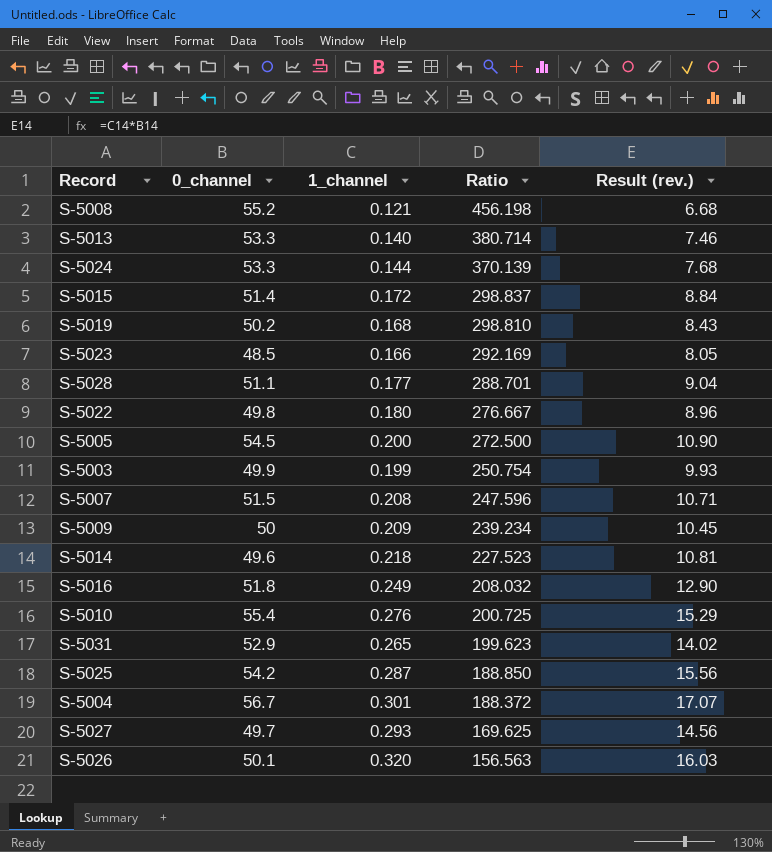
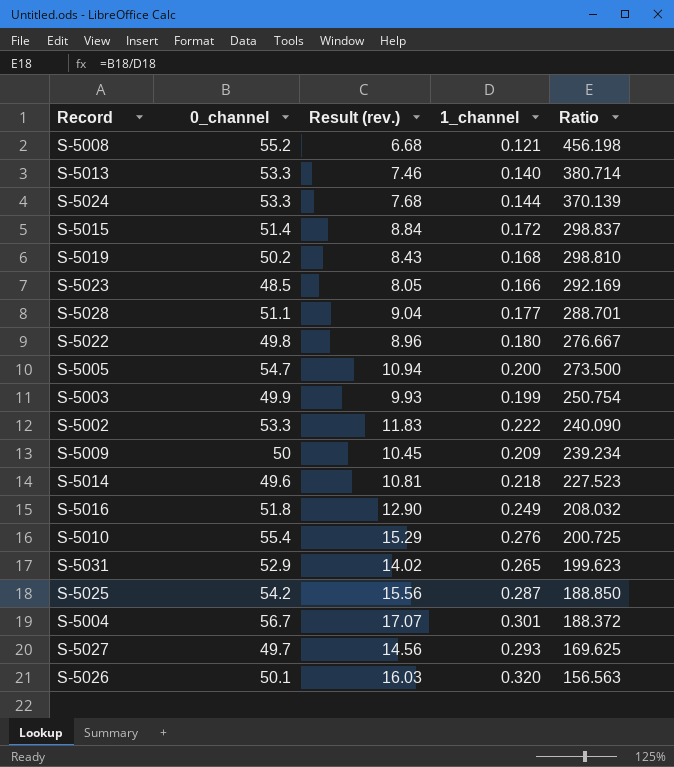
column Result (rev.) | position: 5 -> 3
row S-5007: 51.5 | 0.208 | 247.596 | 10.71 -> none
S-5005 | 0_channel: 54.5 -> 54.7
S-5005 | Result (rev.): 10.90 -> 10.94
S-5005 | Ratio: 272.500 -> 273.500
row S-5002: none -> 53.3 | 11.83 | 0.222 | 240.090

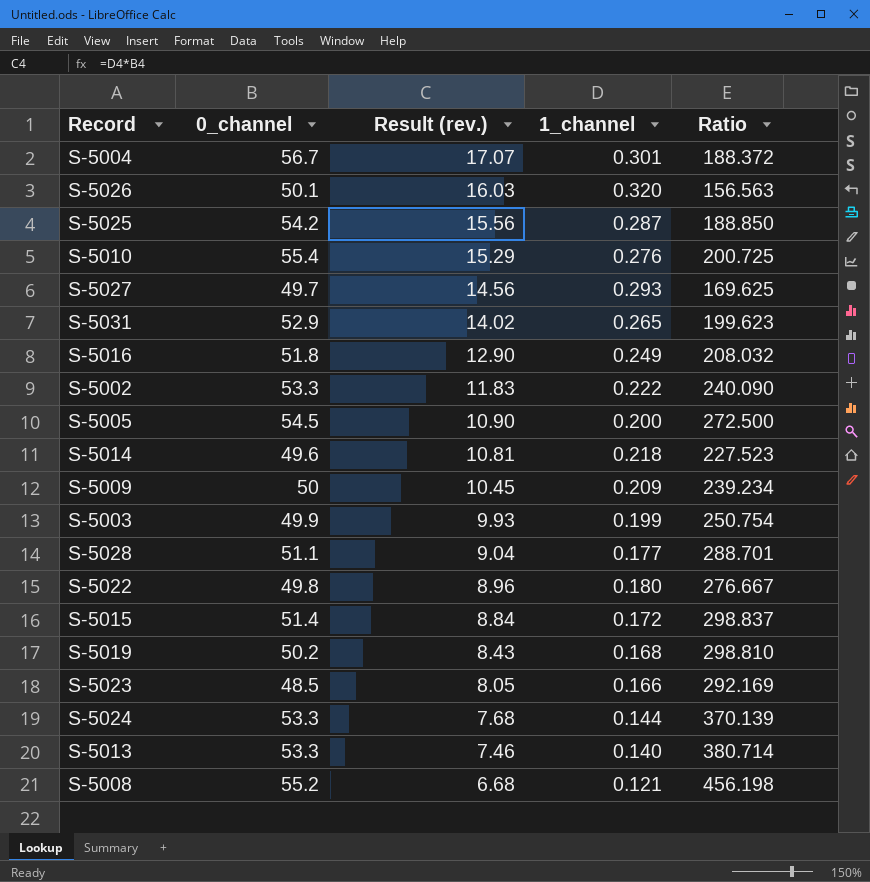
row order: Ratio descending -> Result (rev.) descending
S-5005 | 0_channel: 54.7 -> 54.5
S-5005 | Result (rev.): 10.94 -> 10.90
S-5005 | Ratio: 273.500 -> 272.500

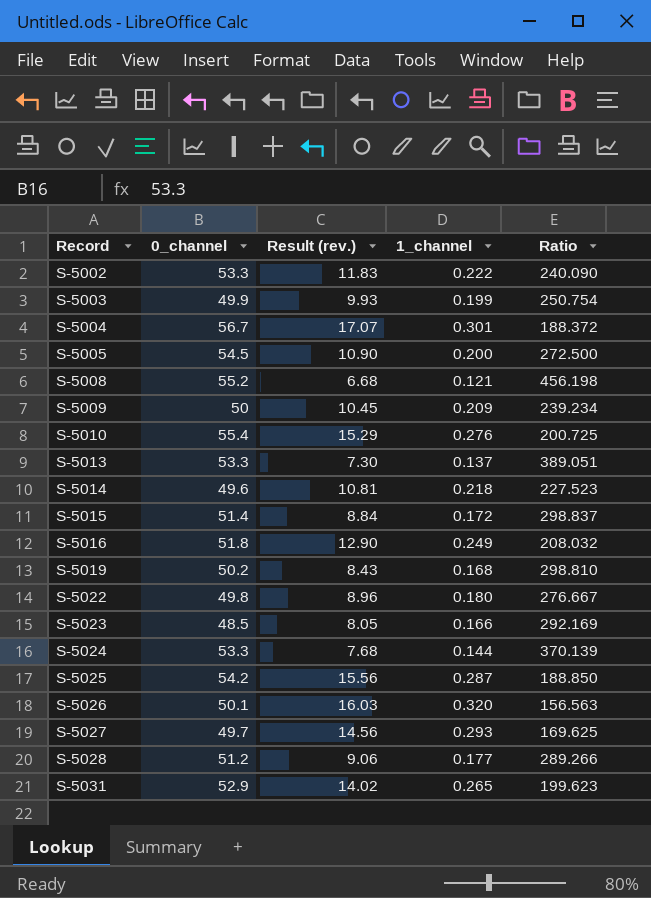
row order: Result (rev.) descending -> Record ascending
S-5013 | Result (rev.): 7.46 -> 7.30
S-5013 | 1_channel: 0.140 -> 0.137
S-5013 | Ratio: 380.714 -> 389.051
S-5028 | 0_channel: 51.1 -> 51.2
S-5028 | Result (rev.): 9.04 -> 9.06
S-5028 | Ratio: 288.701 -> 289.266

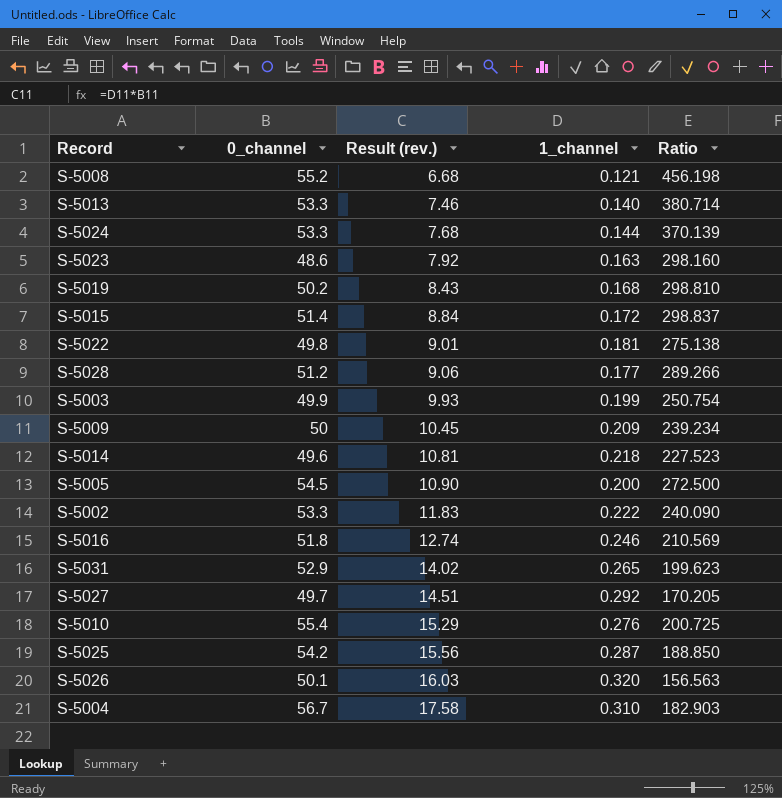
row order: Record ascending -> Result (rev.) ascending
S-5013 | Result (rev.): 7.30 -> 7.46
S-5013 | 1_channel: 0.137 -> 0.140
S-5013 | Ratio: 389.051 -> 380.714
S-5023 | 0_channel: 48.5 -> 48.6
S-5023 | Result (rev.): 8.05 -> 7.92
S-5023 | 1_channel: 0.166 -> 0.163
S-5023 | Ratio: 292.169 -> 298.160
S-5022 | Result (rev.): 8.96 -> 9.01
S-5022 | 1_channel: 0.180 -> 0.181
S-5022 | Ratio: 276.667 -> 275.138
S-5016 | Result (rev.): 12.90 -> 12.74
S-5016 | 1_channel: 0.249 -> 0.246
S-5016 | Ratio: 208.032 -> 210.569
S-5027 | Result (rev.): 14.56 -> 14.51
S-5027 | 1_channel: 0.293 -> 0.292
S-5027 | Ratio: 169.625 -> 170.205
S-5004 | Result (rev.): 17.07 -> 17.58
S-5004 | 1_channel: 0.301 -> 0.310
S-5004 | Ratio: 188.372 -> 182.903

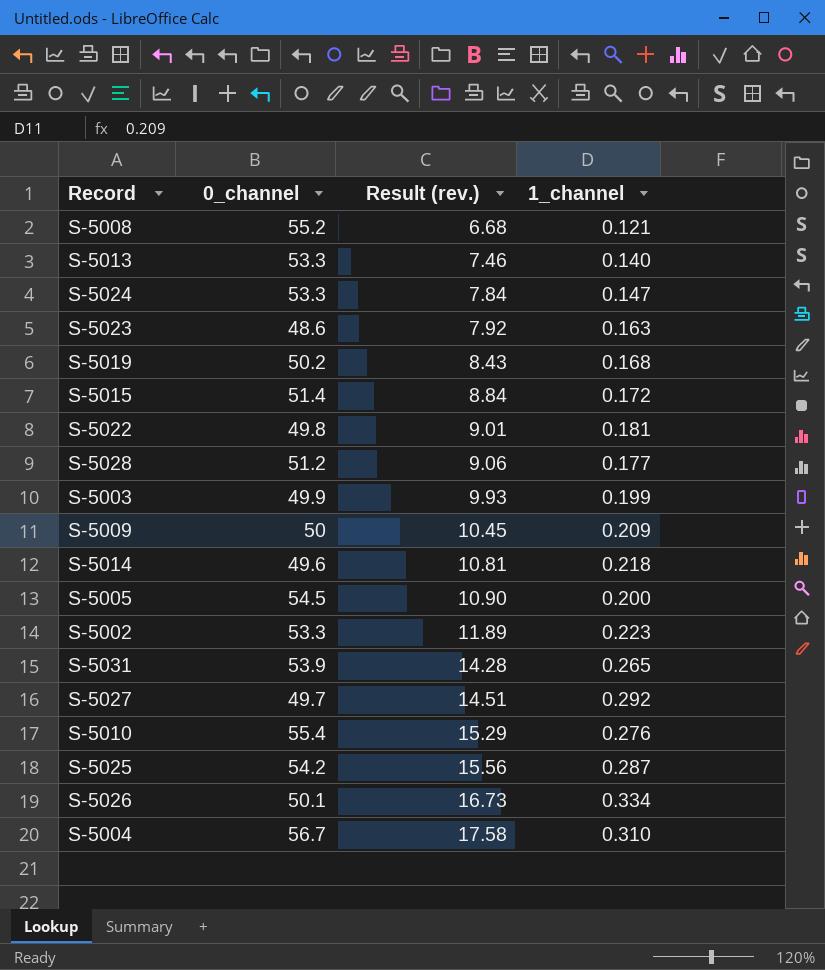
column Ratio | formula: [0_channel] / [1_channel] -> none
row S-5016: 51.8 | 12.74 | 0.246 | 210.569 -> none
S-5024 | Result (rev.): 7.68 -> 7.84
S-5024 | 1_channel: 0.144 -> 0.147
S-5002 | Result (rev.): 11.83 -> 11.89
S-5002 | 1_channel: 0.222 -> 0.223
S-5031 | 0_channel: 52.9 -> 53.9
S-5031 | Result (rev.): 14.02 -> 14.28
S-5026 | Result (rev.): 16.03 -> 16.73
S-5026 | 1_channel: 0.320 -> 0.334

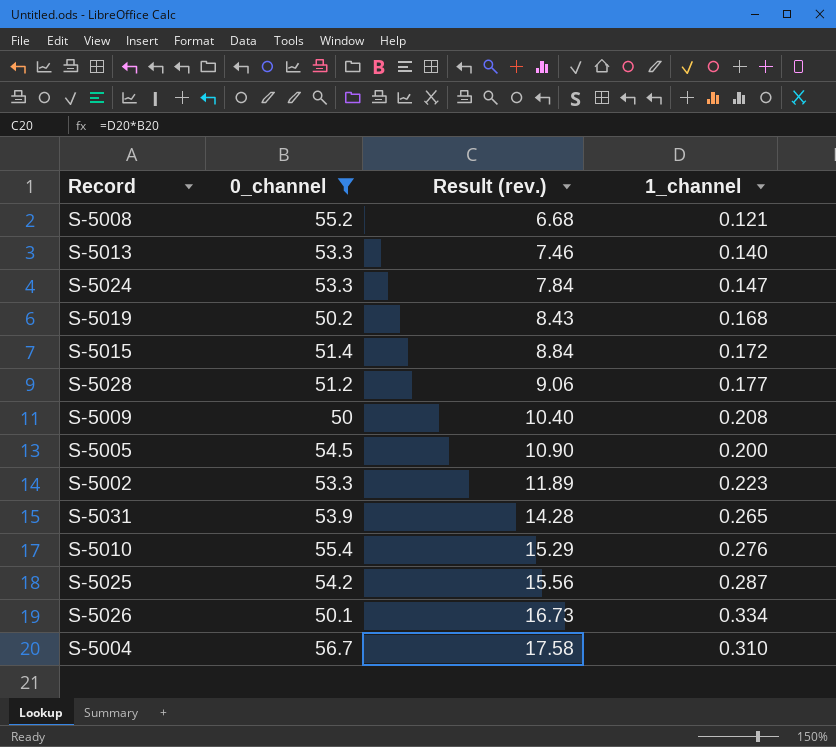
filter: none -> 0_channel >= 50
S-5009 | Result (rev.): 10.45 -> 10.40
S-5009 | 1_channel: 0.209 -> 0.208

